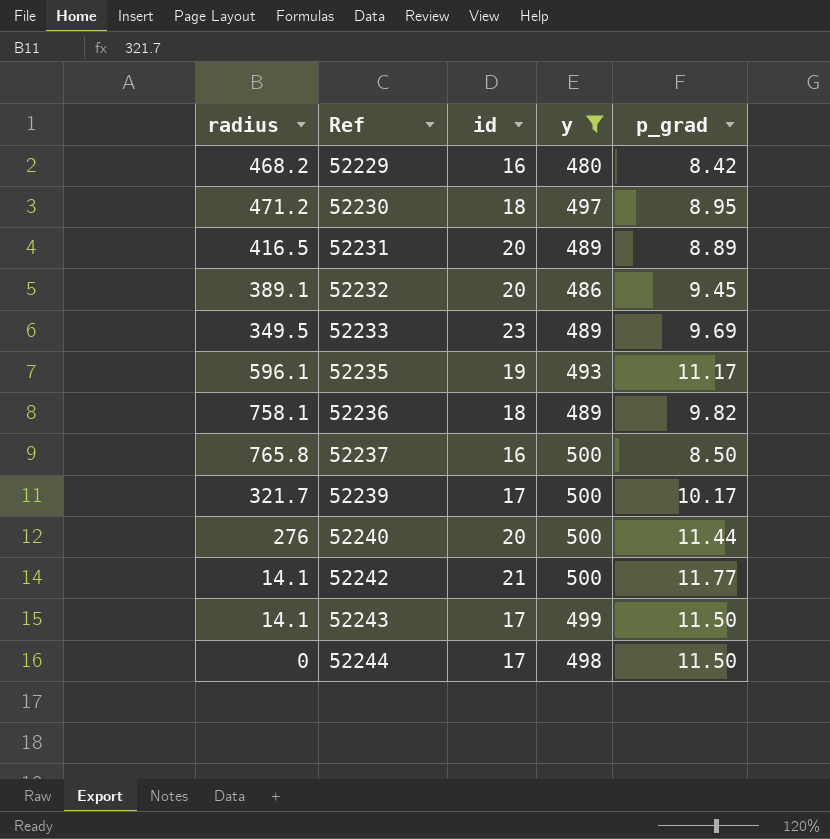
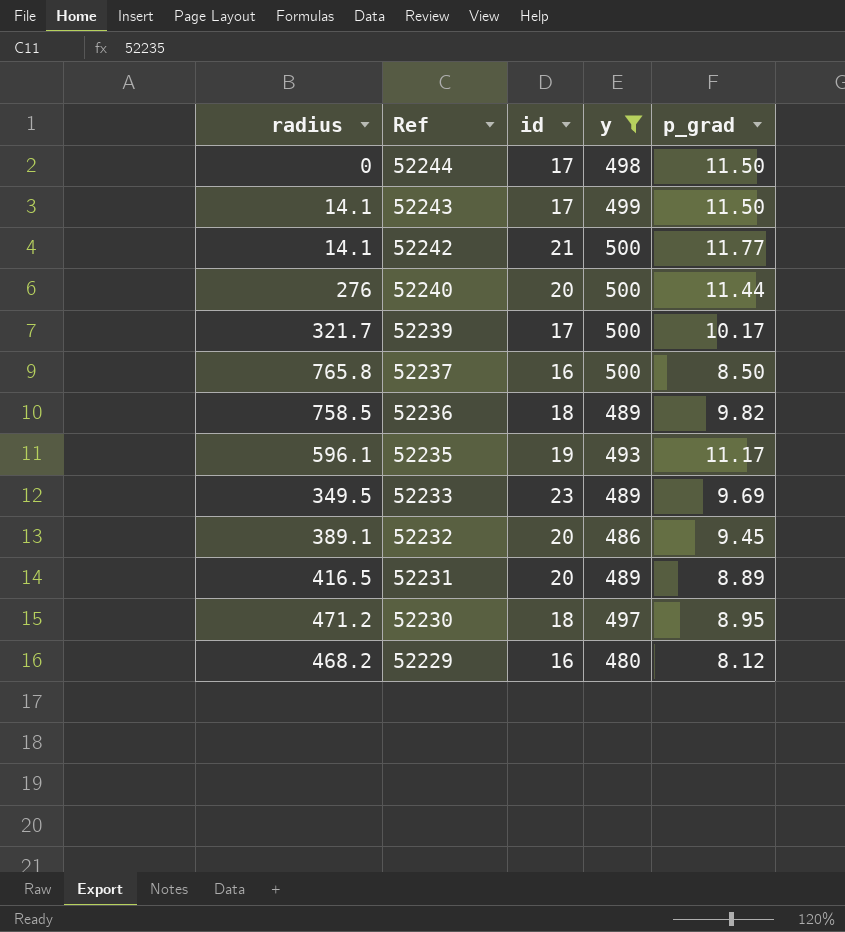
row order: Ref ascending -> Ref descending
52236 | radius: 758.1 -> 758.5
52229 | p_grad: 8.42 -> 8.12

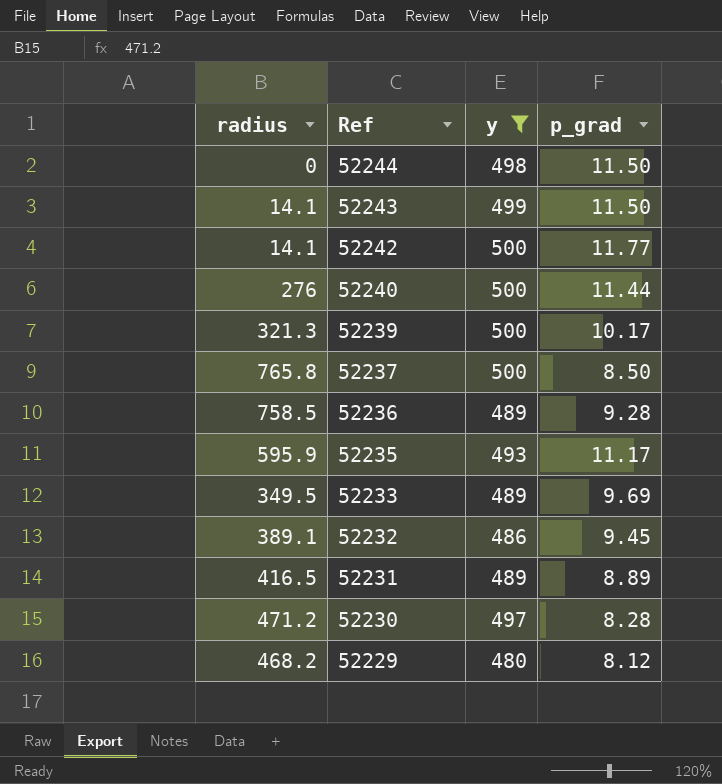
column id | position: 3 -> none
52239 | radius: 321.7 -> 321.3
52236 | p_grad: 9.82 -> 9.28
52235 | radius: 596.1 -> 595.9
52230 | p_grad: 8.95 -> 8.28

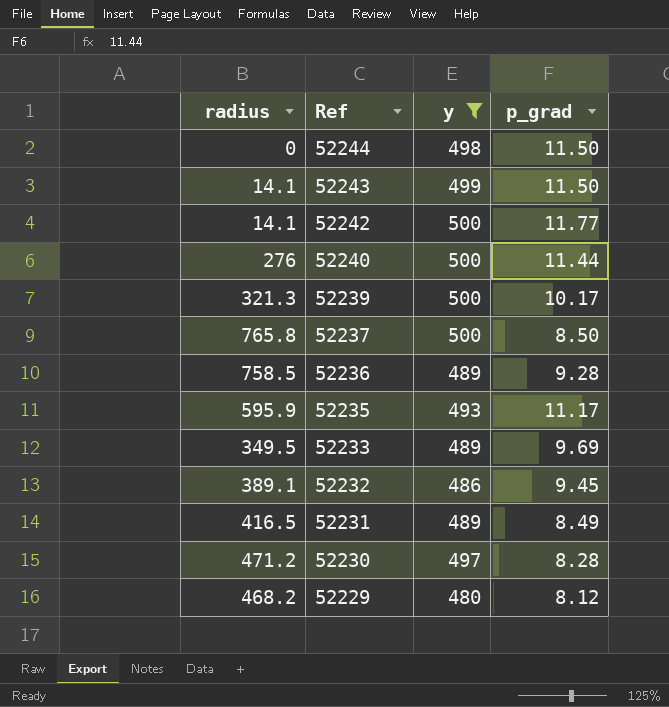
52231 | p_grad: 8.89 -> 8.49

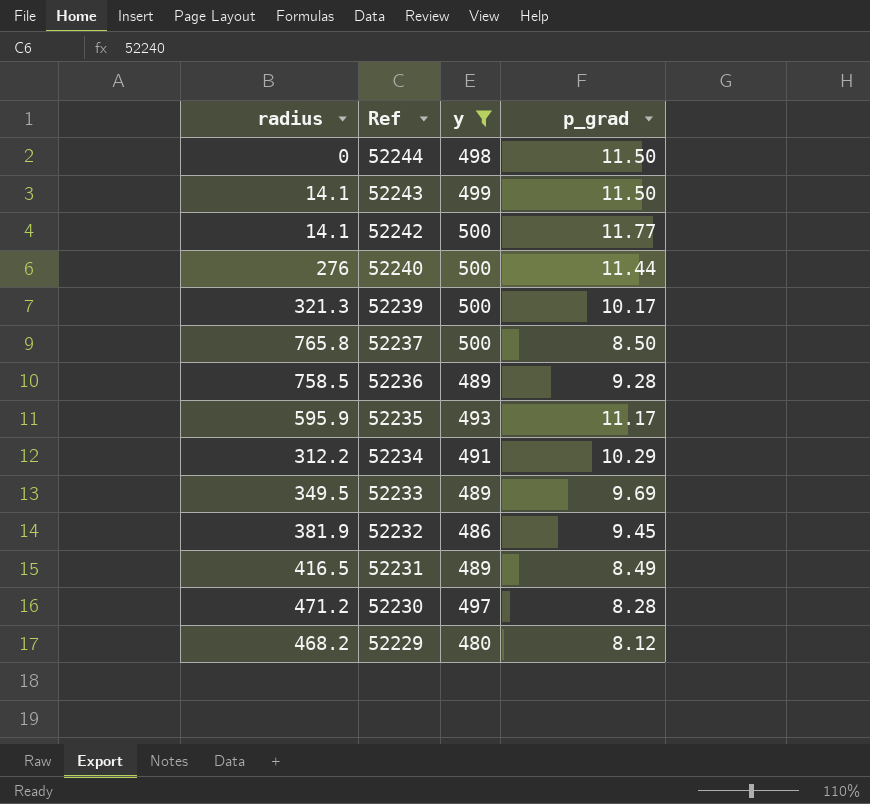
row 52234: none -> 312.2 | 491 | 10.29
52232 | radius: 389.1 -> 381.9

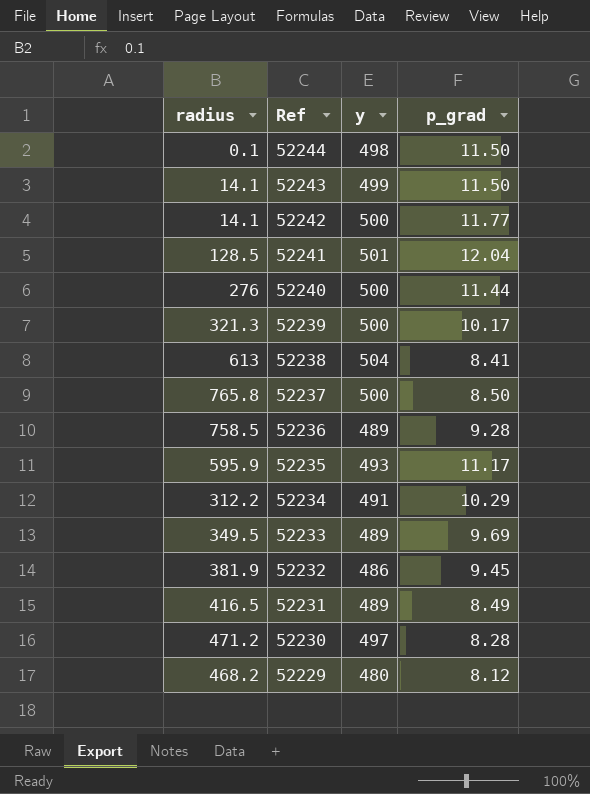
filter: y <= 500 -> none
52244 | radius: 0 -> 0.1

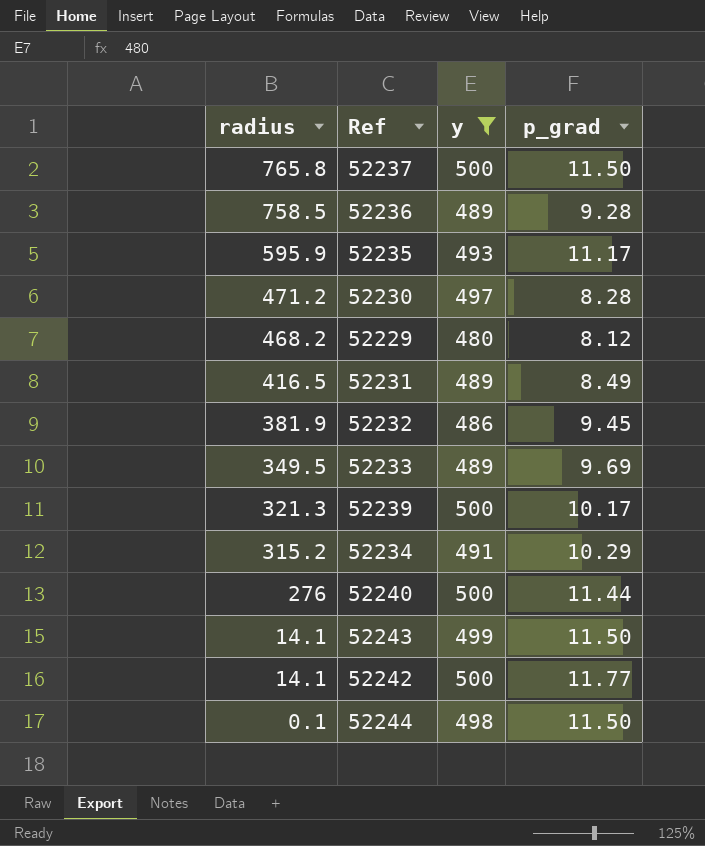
filter: none -> y <= 500
row order: Ref descending -> radius descending
52237 | p_grad: 8.50 -> 11.50
52234 | radius: 312.2 -> 315.2

